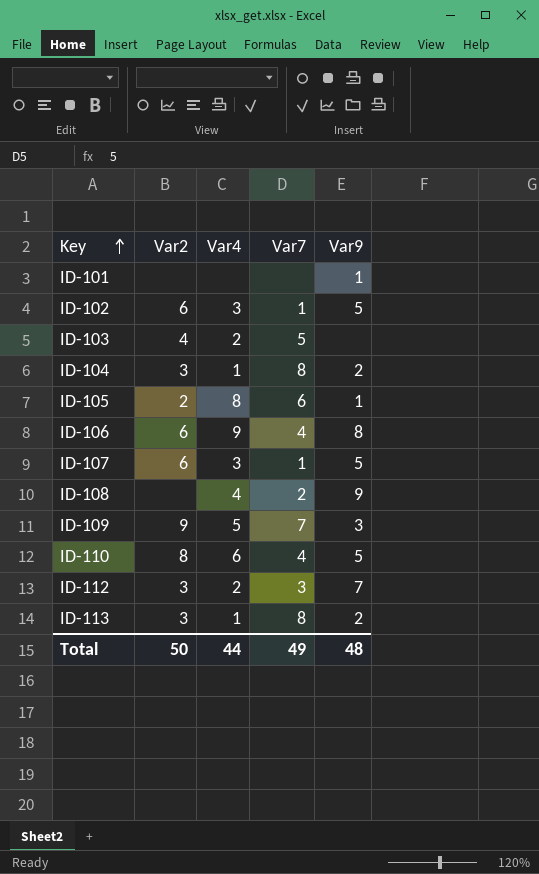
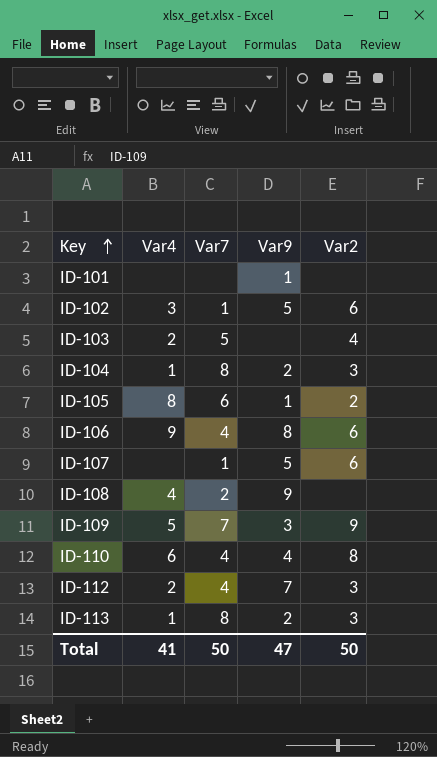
column Var2 | position: 2 -> 5
ID-107 | Var4: 3 -> none
ID-110 | Var9: 5 -> 4
ID-112 | Var7: 3 -> 4
Total | Var4: 44 -> 41
Total | Var7: 49 -> 50
Total | Var9: 48 -> 47

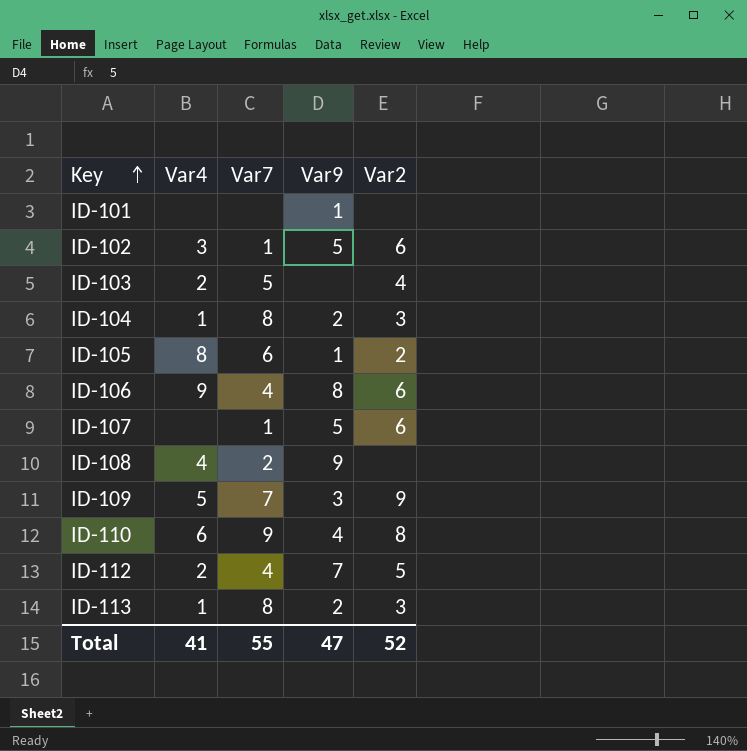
ID-110 | Var7: 4 -> 9
ID-112 | Var2: 3 -> 5
Total | Var7: 50 -> 55
Total | Var2: 50 -> 52

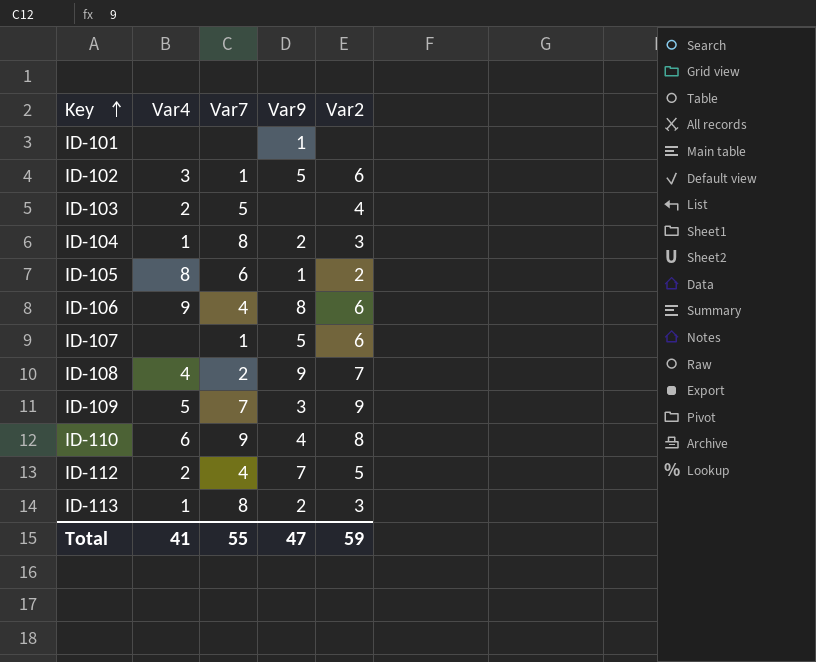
ID-108 | Var2: none -> 7
Total | Var2: 52 -> 59

